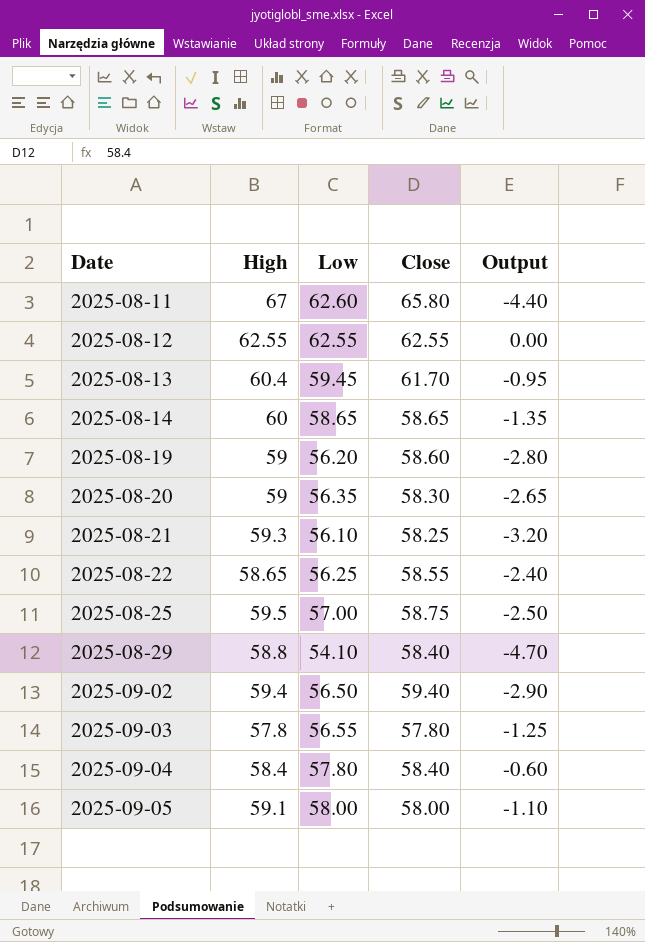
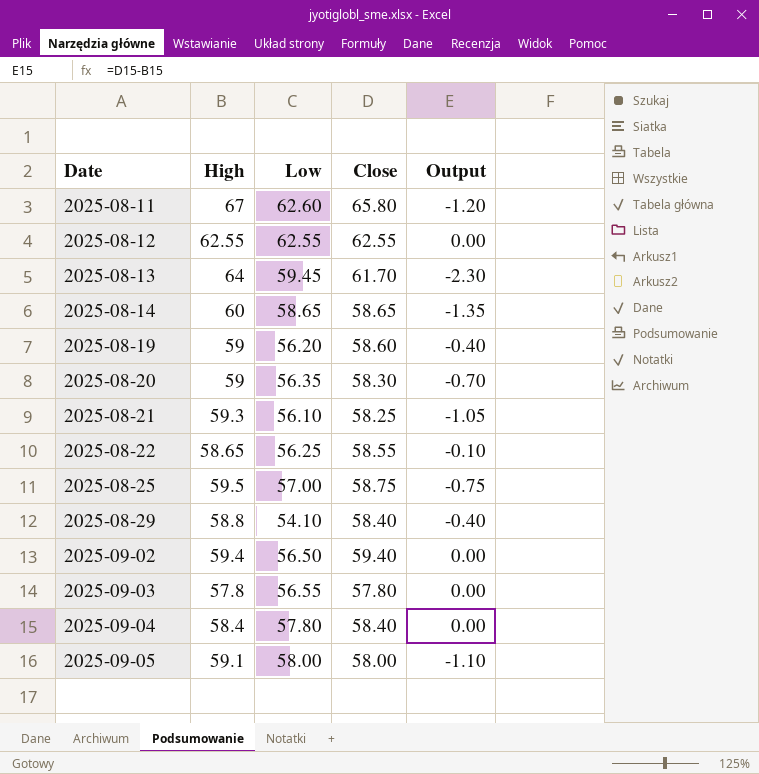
column Output | formula: [Low] - [High] -> [Close] - [High]
2025-08-13 | High: 60.4 -> 64

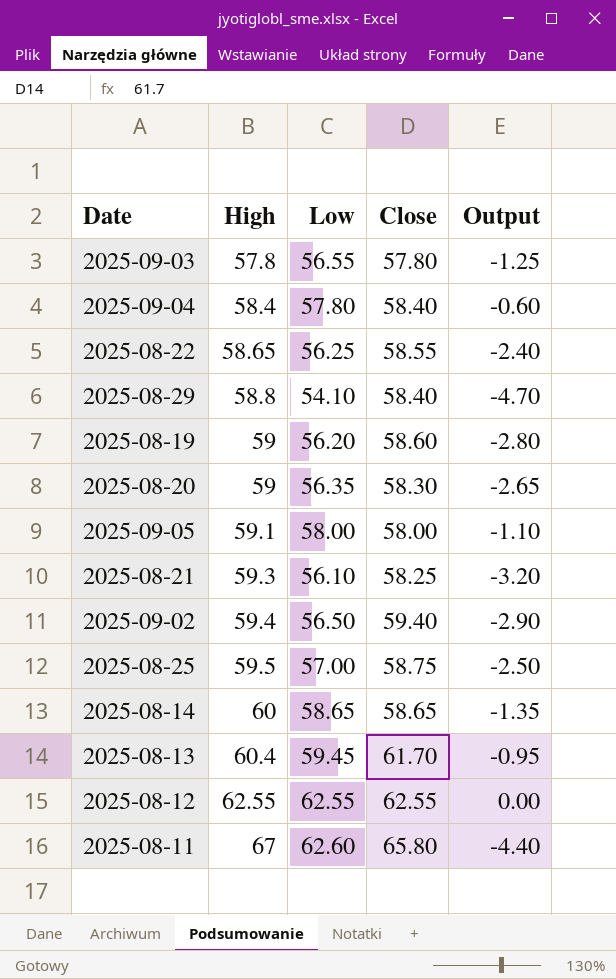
row order: Date ascending -> High ascending
column Output | formula: [Close] - [High] -> [Low] - [High]
2025-08-13 | High: 64 -> 60.4

